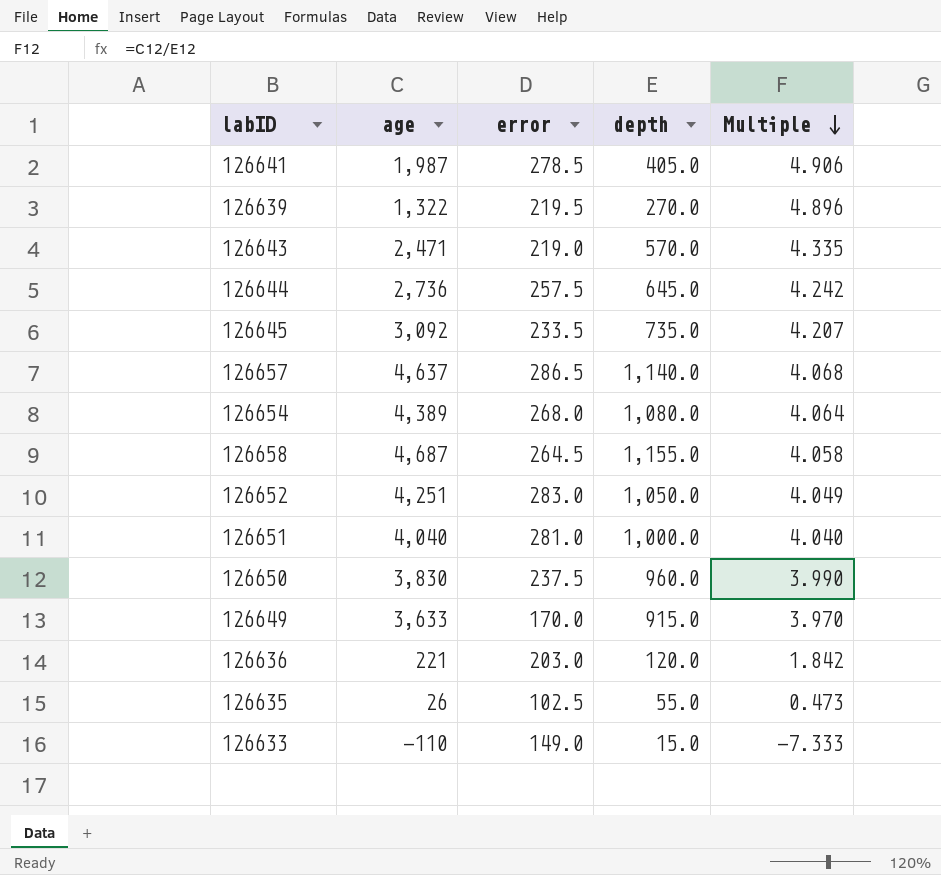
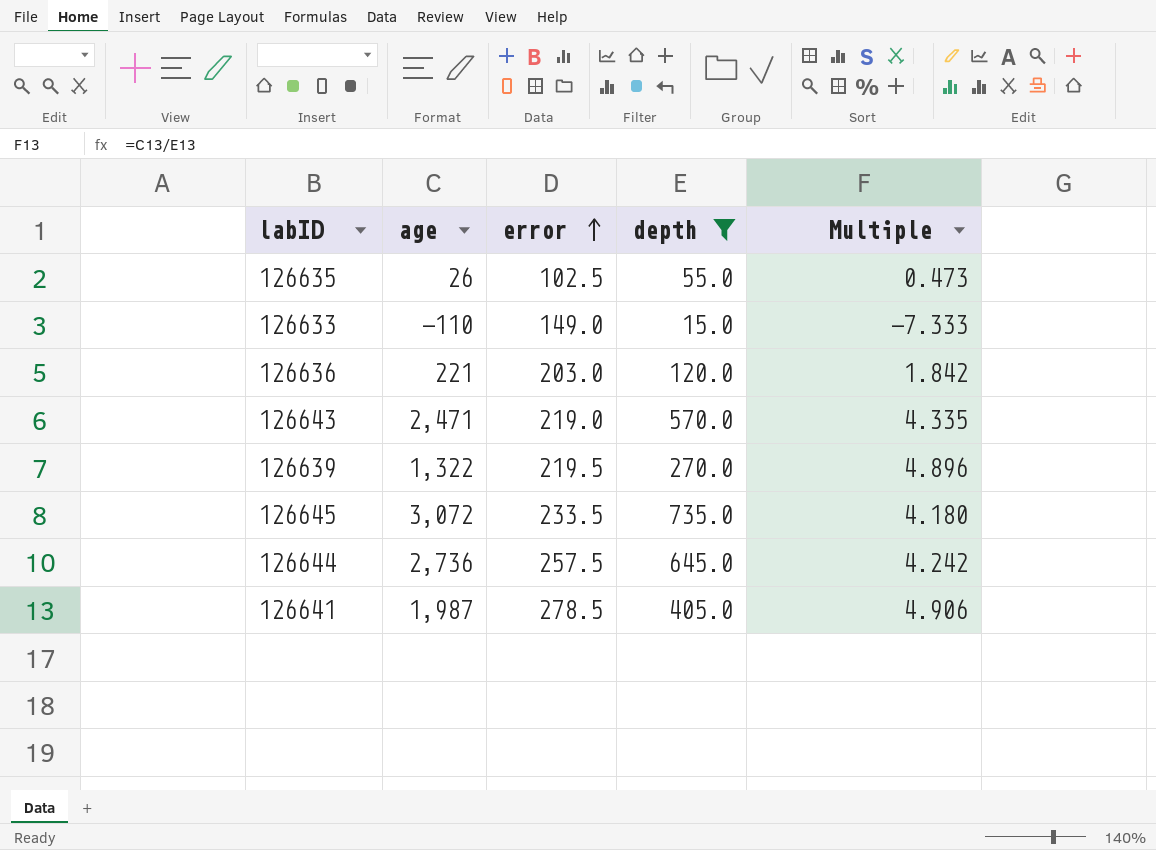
filter: none -> depth <= 735.0
row order: Multiple descending -> error ascending
126645 | age: 3,092 -> 3,072
126645 | Multiple: 4.207 -> 4.180

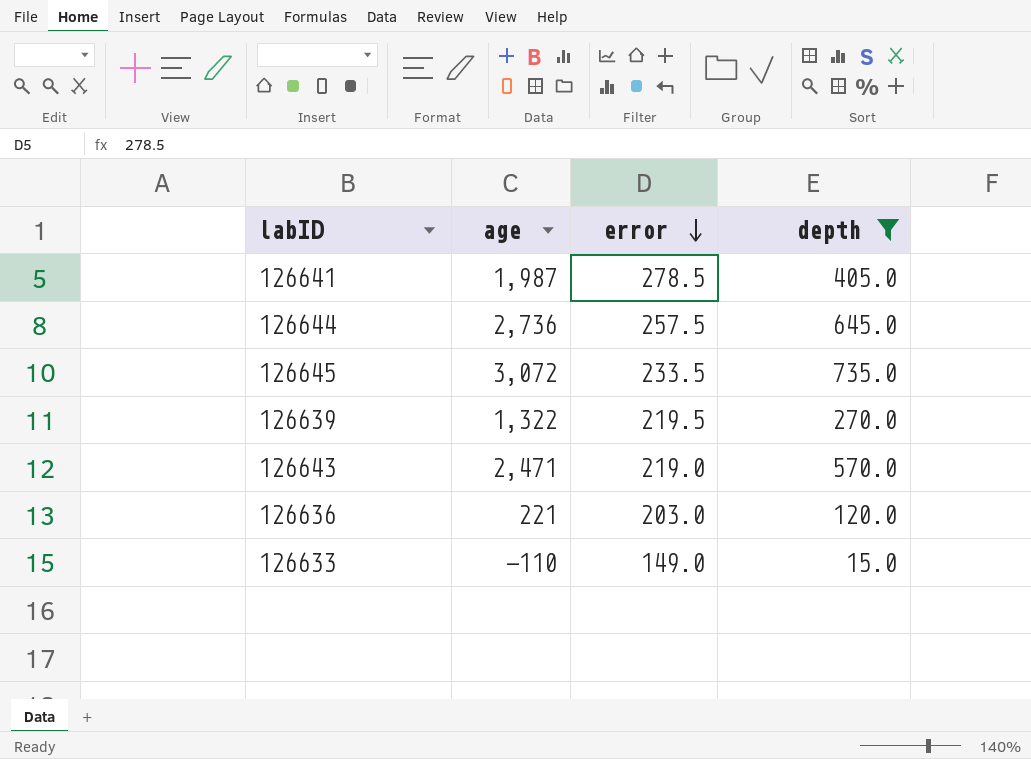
row order: error ascending -> error descending
column Multiple | formula: [age] / [depth] -> none
row 126635: 26 | 102.5 | 55.0 | 0.473 -> none

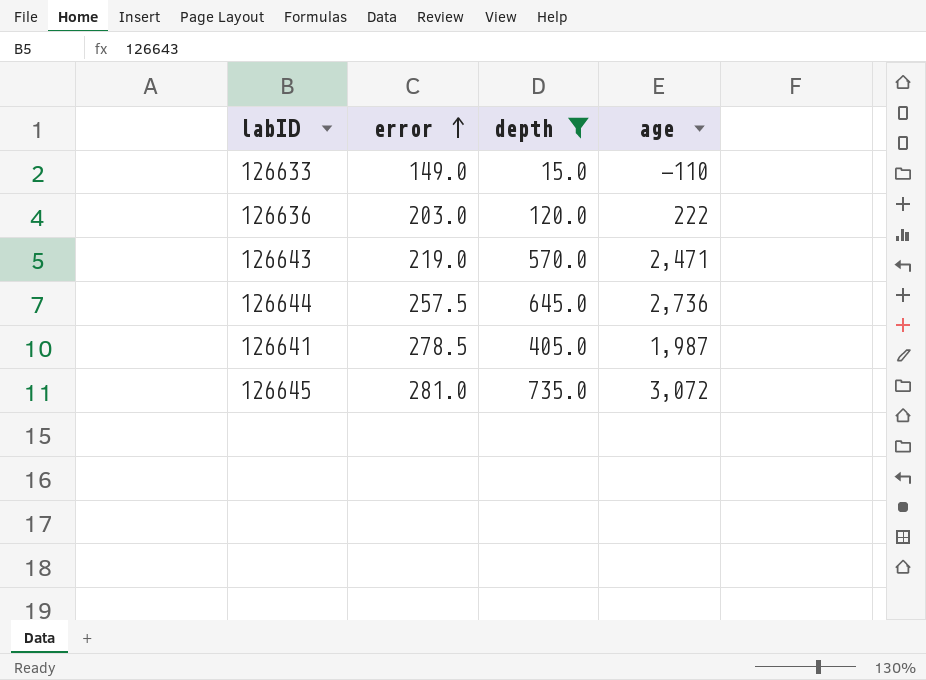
row order: error descending -> error ascending
column age | position: 2 -> 4
row 126639: 1,322 | 219.5 | 270.0 -> none
126636 | age: 221 -> 222
126645 | error: 233.5 -> 281.0

